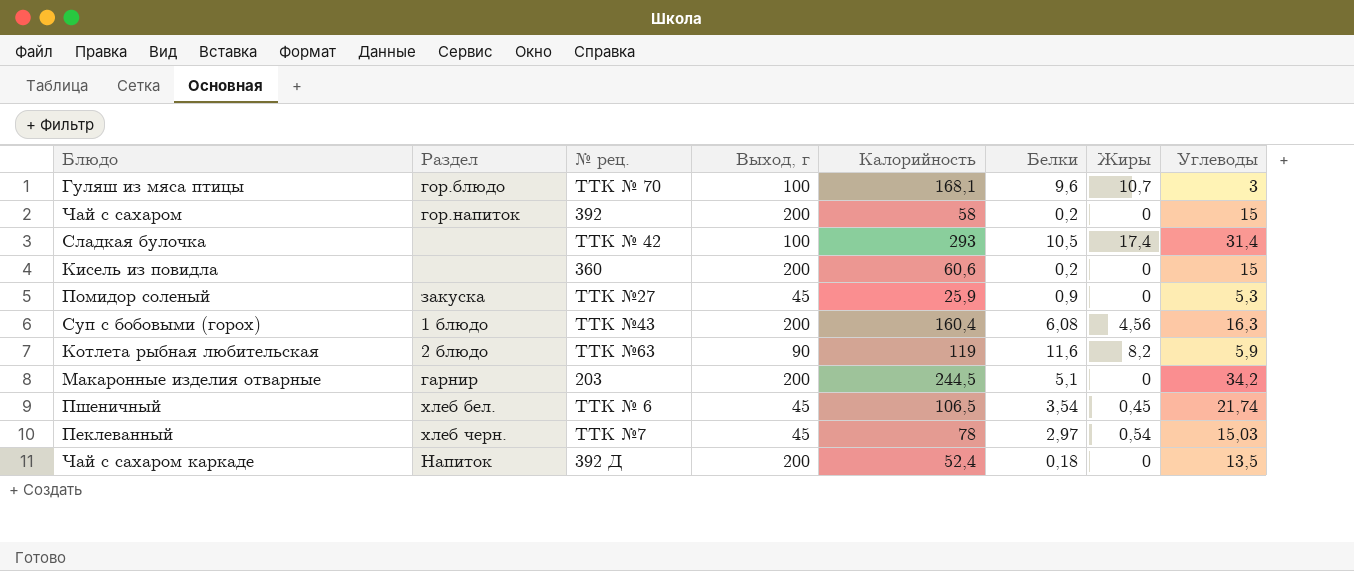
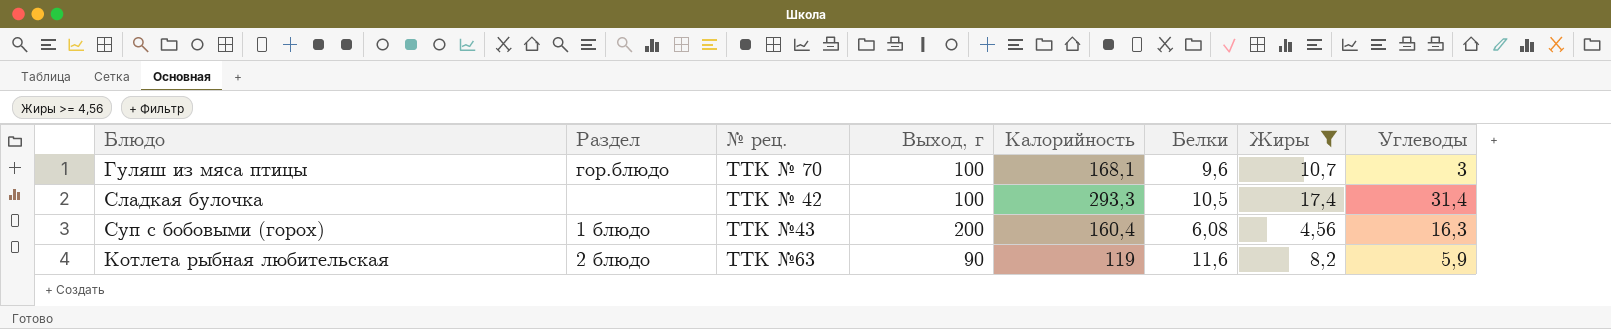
filter: none -> Жиры >= 4,56
Сладкая булочка | Калорийность: 293 -> 293,3

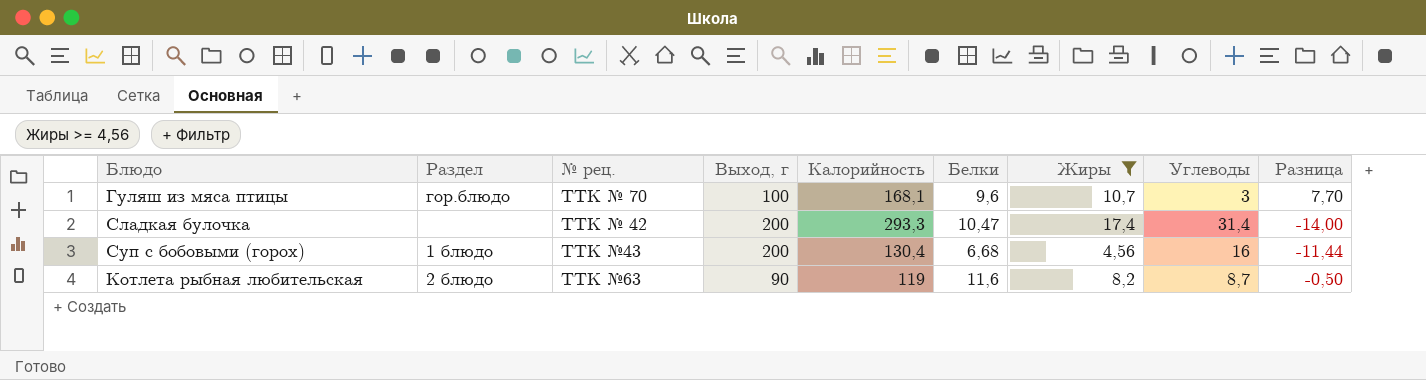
column Разница | formula: none -> [Жиры] - [Углеводы]
Сладкая булочка | Выход, г: 100 -> 200
Сладкая булочка | Белки: 10,5 -> 10,47
Суп с бобовыми (горох) | Калорийность: 160,4 -> 130,4
Суп с бобовыми (горох) | Белки: 6,08 -> 6,68
Суп с бобовыми (горох) | Углеводы: 16,3 -> 16
Котлета рыбная любительская | Углеводы: 5,9 -> 8,7

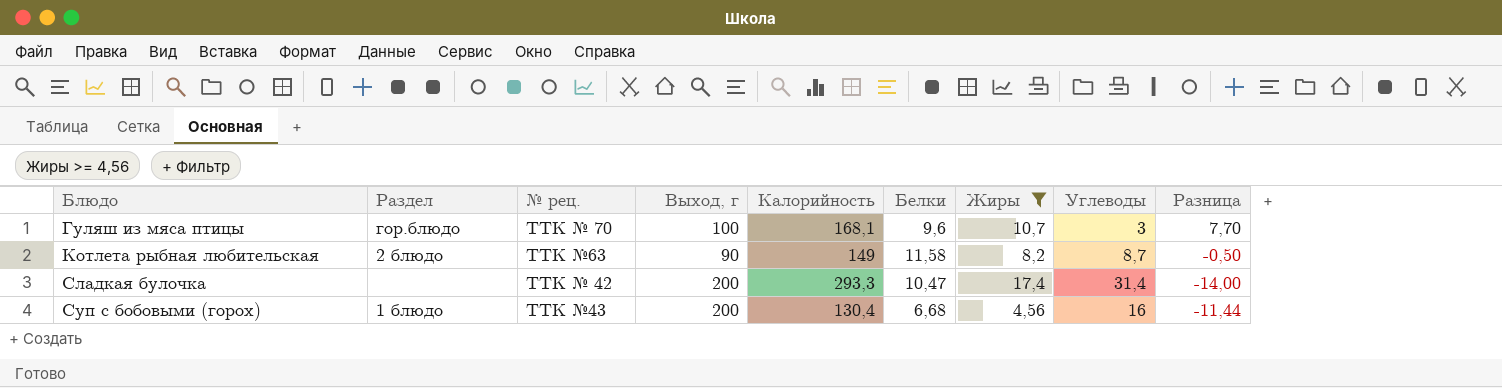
row order: none -> Блюдо ascending
Котлета рыбная любительская | Калорийность: 119 -> 149
Котлета рыбная любительская | Белки: 11,6 -> 11,58

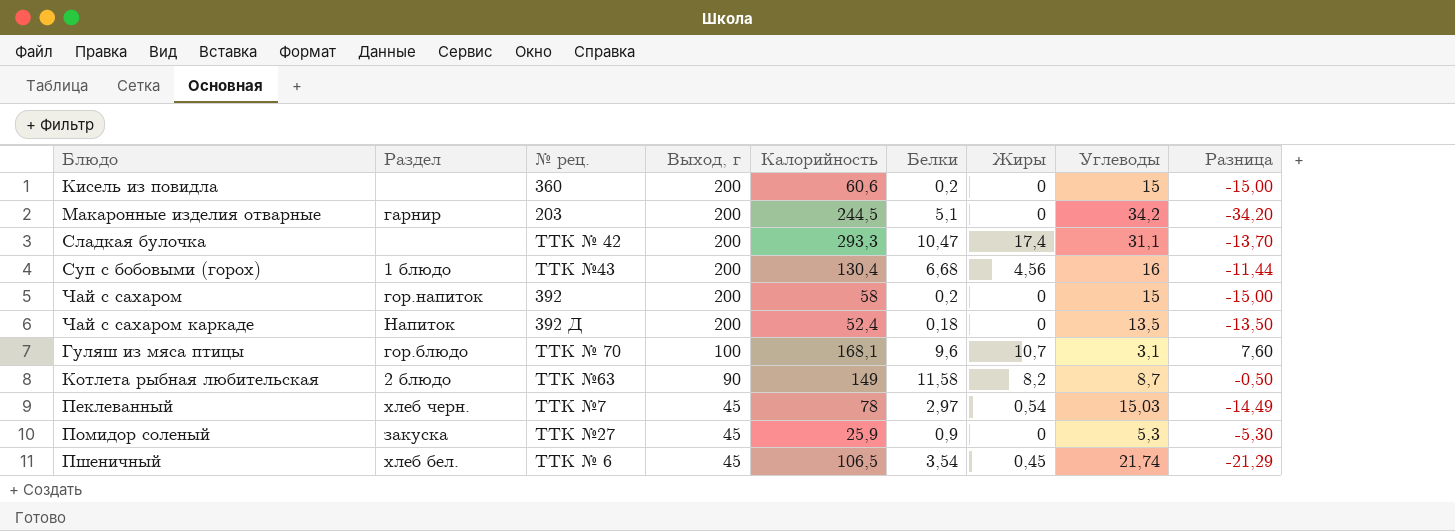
filter: Жиры >= 4,56 -> none
row order: Блюдо ascending -> Выход, г descending
Сладкая булочка | Углеводы: 31,4 -> 31,1
Сладкая булочка | Разница: -14,00 -> -13,70
Гуляш из мяса птицы | Углеводы: 3 -> 3,1
Гуляш из мяса птицы | Разница: 7,70 -> 7,60

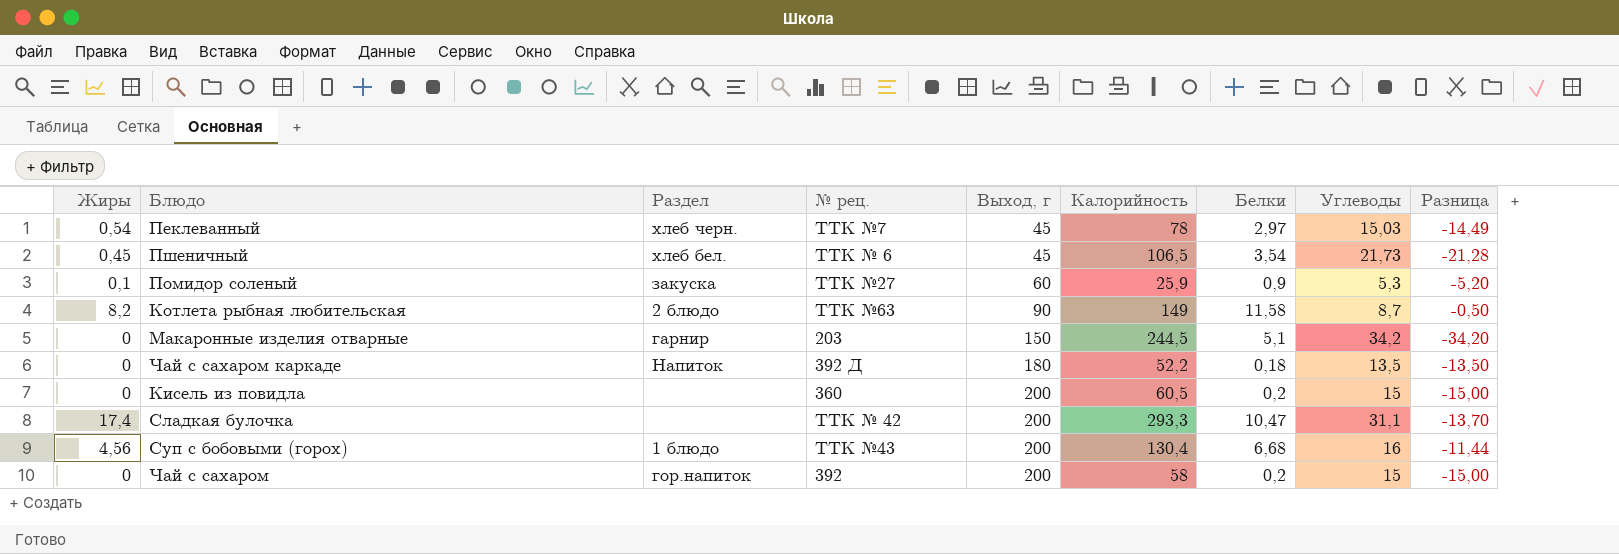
row order: Выход, г descending -> Выход, г ascending
column Жиры | position: 7 -> 1
row Гуляш из мяса птицы: гор.блюдо | ТТК № 70 | 100 | 168,1 | 9,6 | 10,7 | 3,1 | 7,60 -> none
Пшеничный | Углеводы: 21,74 -> 21,73
Пшеничный | Разница: -21,29 -> -21,28
Помидор соленый | Жиры: 0 -> 0,1
Помидор соленый | Выход, г: 45 -> 60
Помидор соленый | Разница: -5,30 -> -5,20
Макаронные изделия отварные | Выход, г: 200 -> 150
Чай с сахаром каркаде | Выход, г: 200 -> 180
Чай с сахаром каркаде | Калорийность: 52,4 -> 52,2
Кисель из повидла | Калорийность: 60,6 -> 60,5

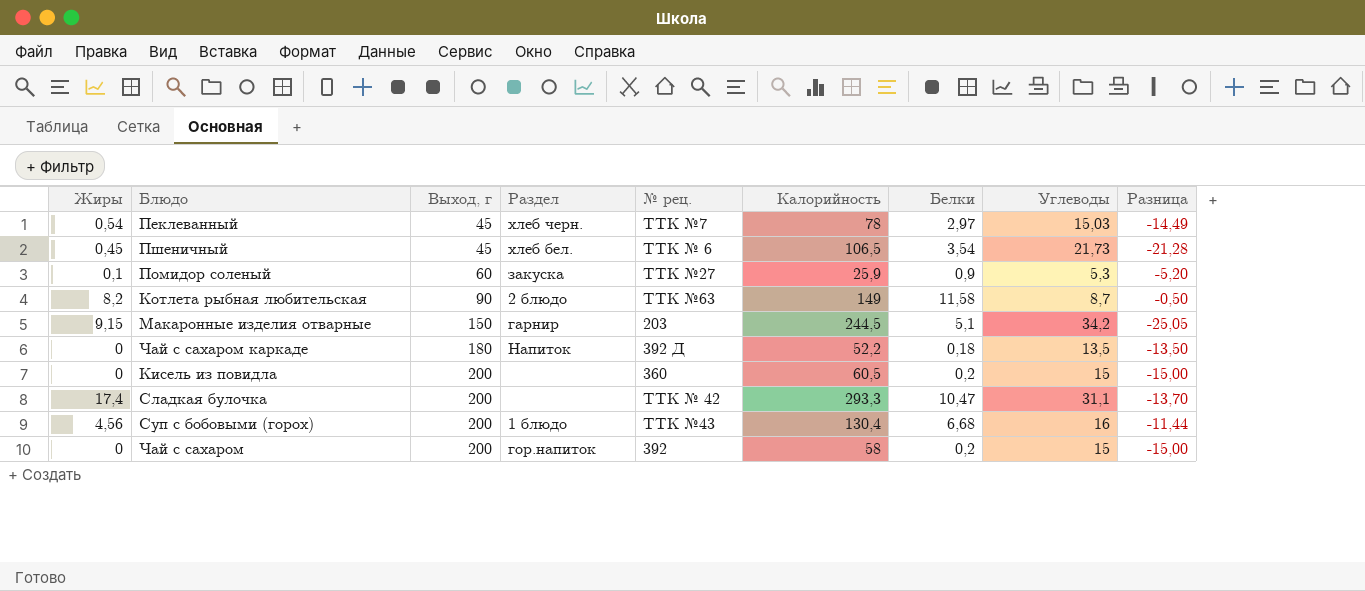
column Выход, г | position: 5 -> 3
Макаронные изделия отварные | Жиры: 0 -> 9,15
Макаронные изделия отварные | Разница: -34,20 -> -25,05

